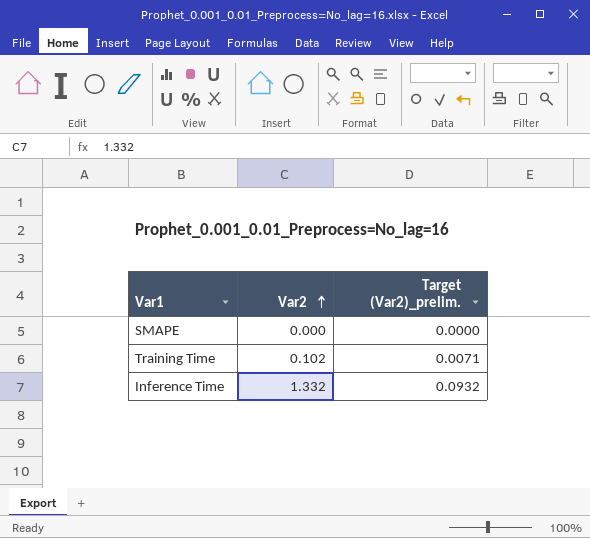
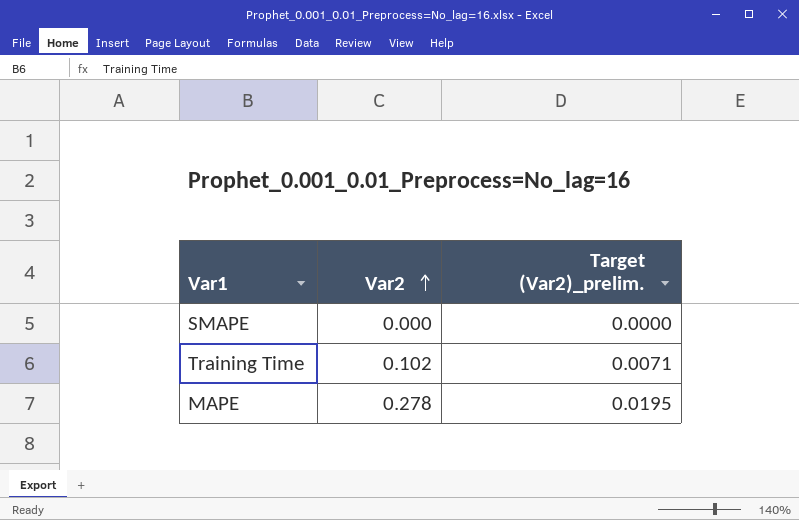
row Inference Time: 1.332 | 0.0932 -> none
row MAPE: none -> 0.278 | 0.0195

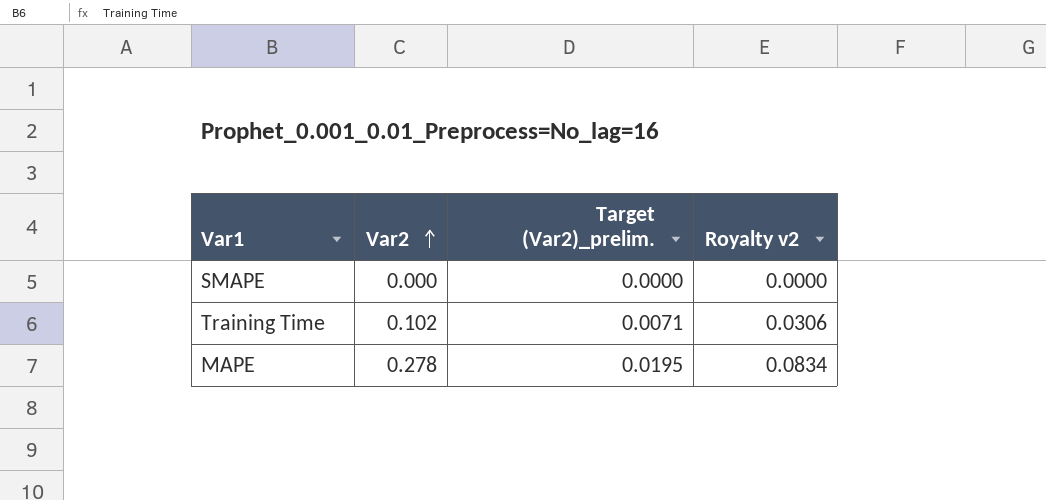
column Royalty v2 | formula: none -> [Var2] * 0.3

